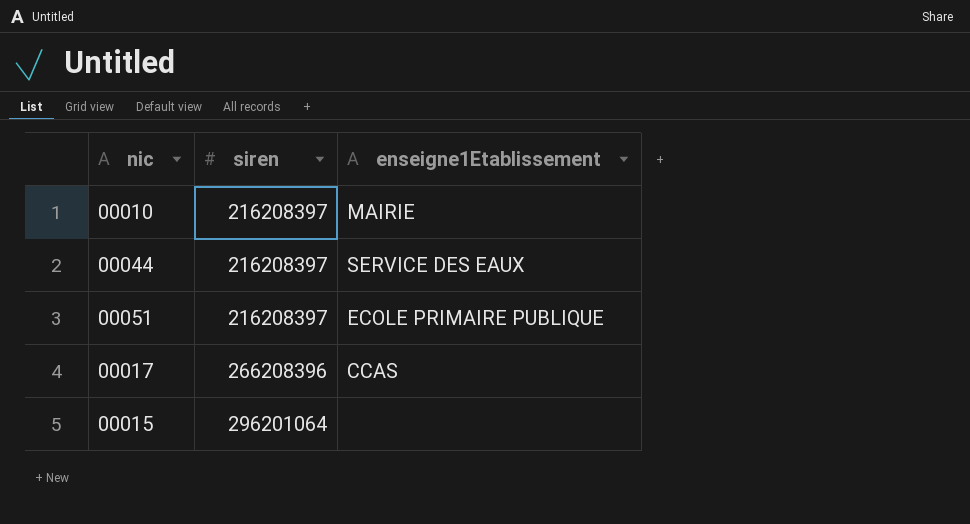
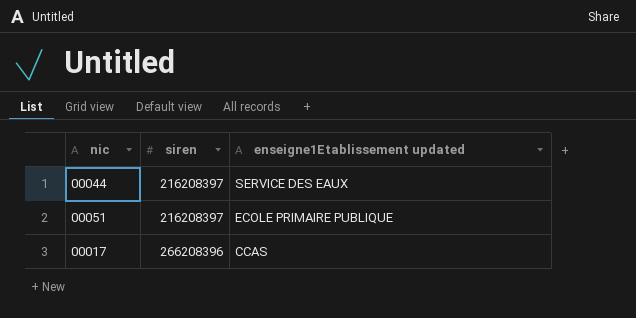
column name: enseigne1Etablissement -> enseigne1Etablissement updated
row 00010: 216208397 | MAIRIE -> none
row 00015: 296201064 | none -> none

